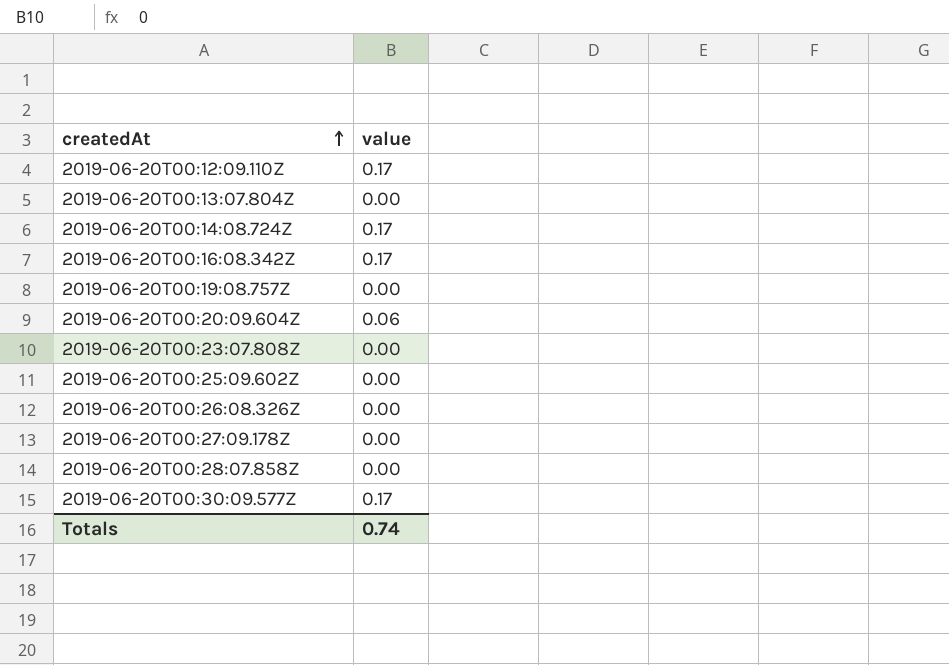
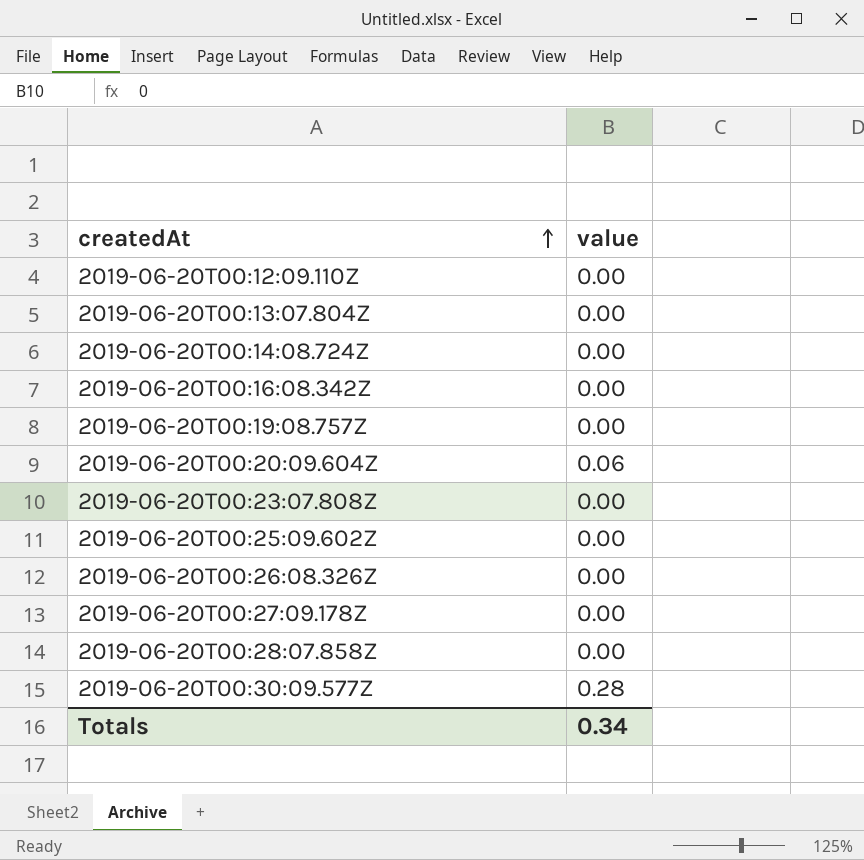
2019-06-20T00:12:09.110Z | value: 0.17 -> 0.00
2019-06-20T00:14:08.724Z | value: 0.17 -> 0.00
2019-06-20T00:16:08.342Z | value: 0.17 -> 0.00
2019-06-20T00:30:09.577Z | value: 0.17 -> 0.28
Totals | value: 0.74 -> 0.34

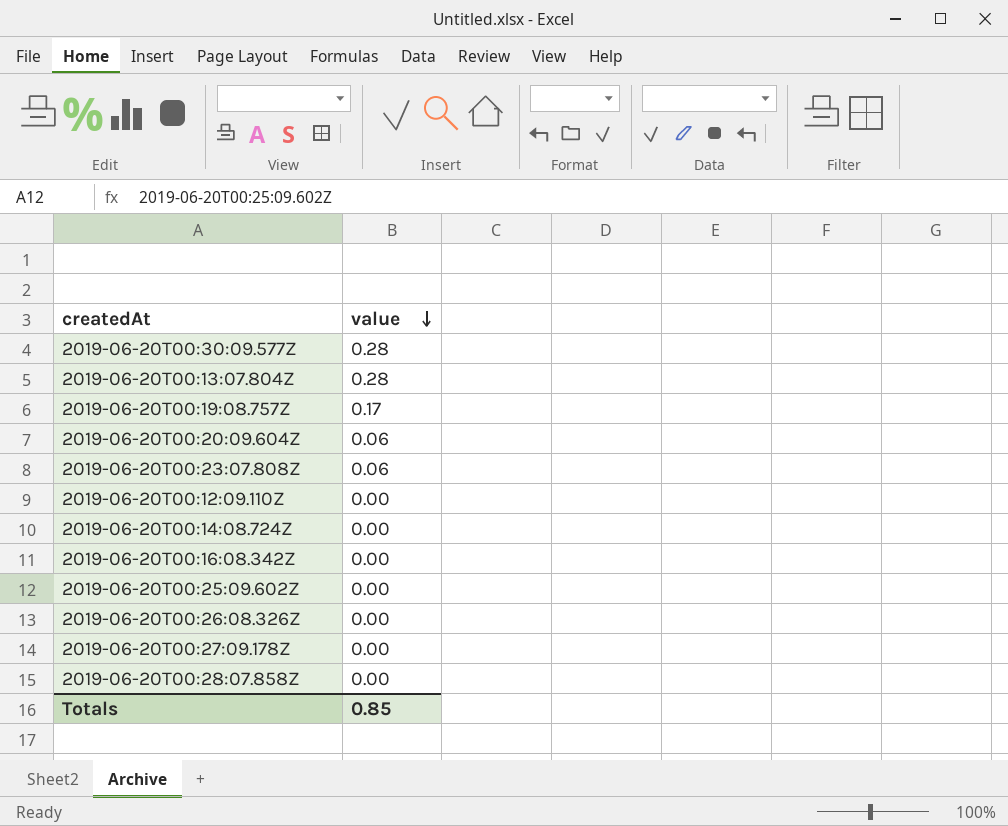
row order: createdAt ascending -> value descending
2019-06-20T00:13:07.804Z | value: 0.00 -> 0.28
2019-06-20T00:19:08.757Z | value: 0.00 -> 0.17
2019-06-20T00:23:07.808Z | value: 0.00 -> 0.06
Totals | value: 0.34 -> 0.85

